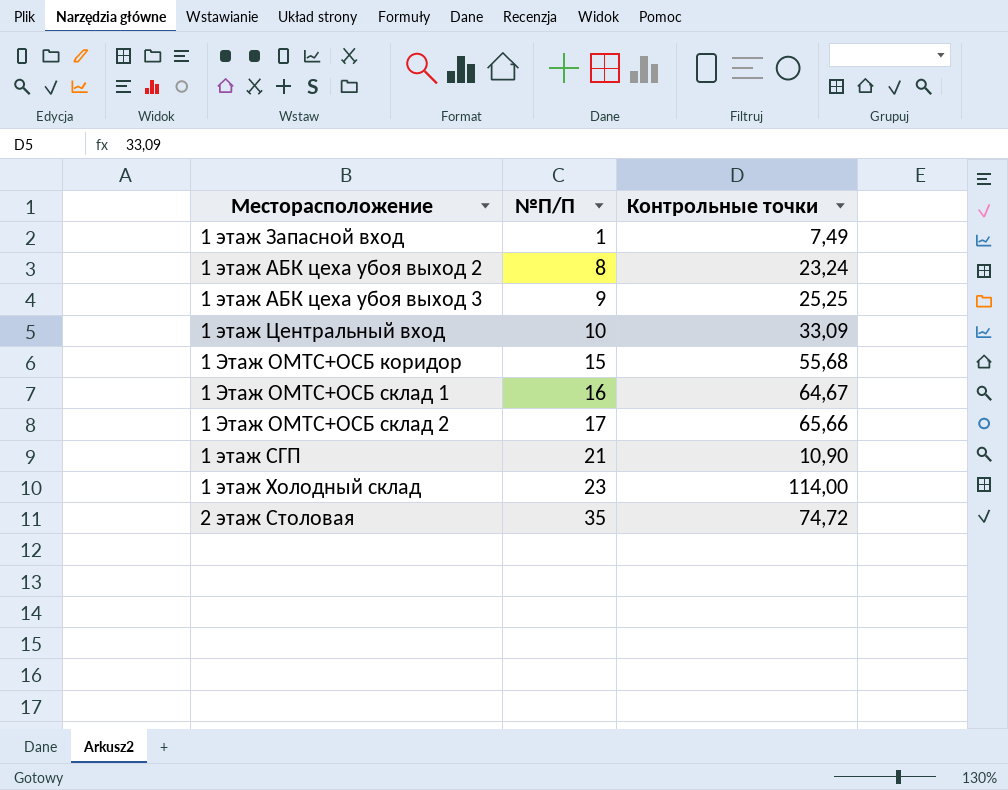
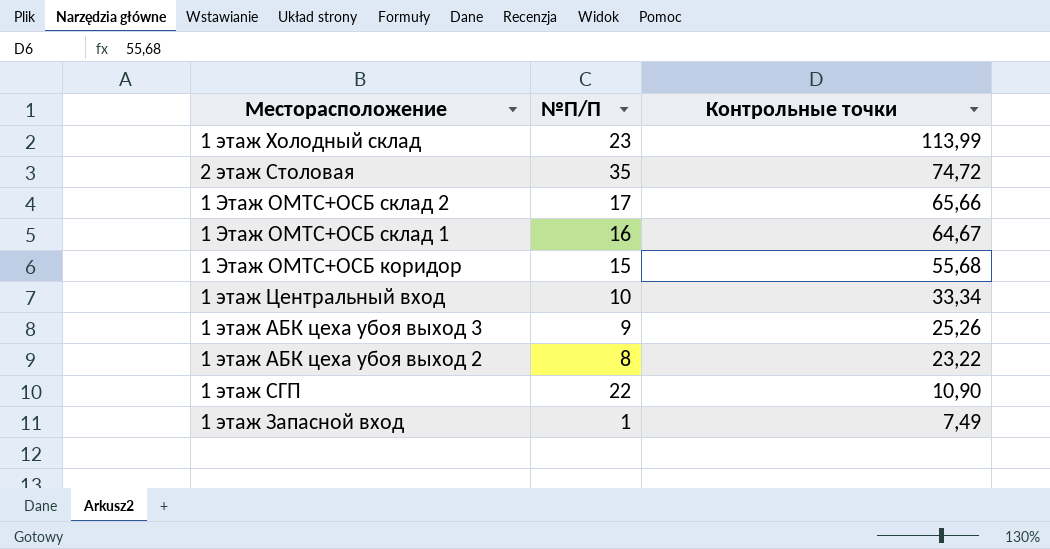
row order: №П/П ascending -> Контрольные точки descending
1 этаж Холодный склад | Контрольные точки: 114,00 -> 113,99
1 этаж Центральный вход | Контрольные точки: 33,09 -> 33,34
1 этаж АБК цеха убоя выход 3 | Контрольные точки: 25,25 -> 25,26
1 этаж АБК цеха убоя выход 2 | Контрольные точки: 23,24 -> 23,22
1 этаж СГП | №П/П: 21 -> 22

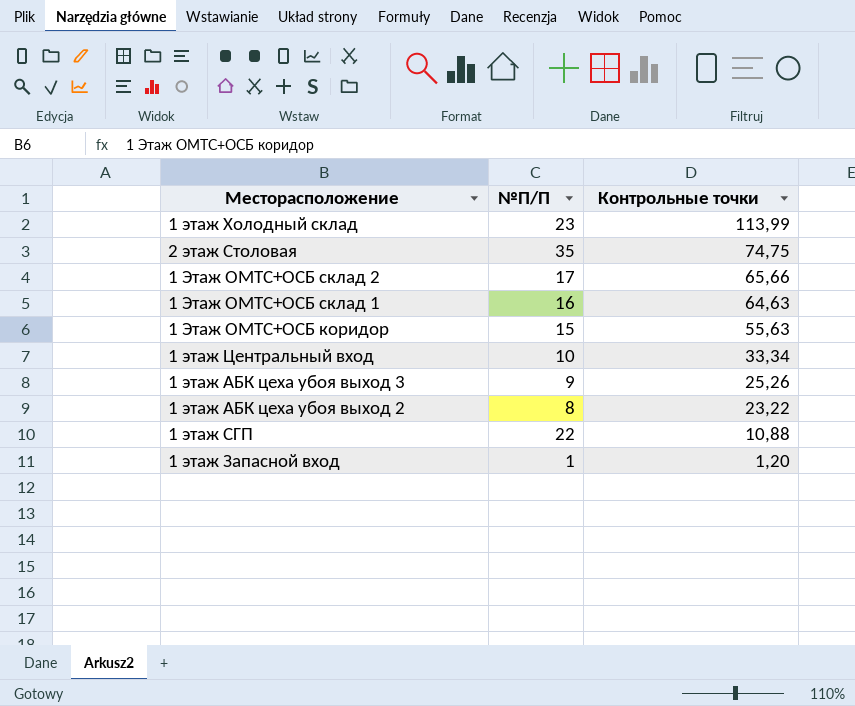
2 этаж Столовая | Контрольные точки: 74,72 -> 74,75
1 Этаж ОМТС+ОСБ склад 1 | Контрольные точки: 64,67 -> 64,63
1 Этаж ОМТС+ОСБ коридор | Контрольные точки: 55,68 -> 55,63
1 этаж СГП | Контрольные точки: 10,90 -> 10,88
1 этаж Запасной вход | Контрольные точки: 7,49 -> 1,20

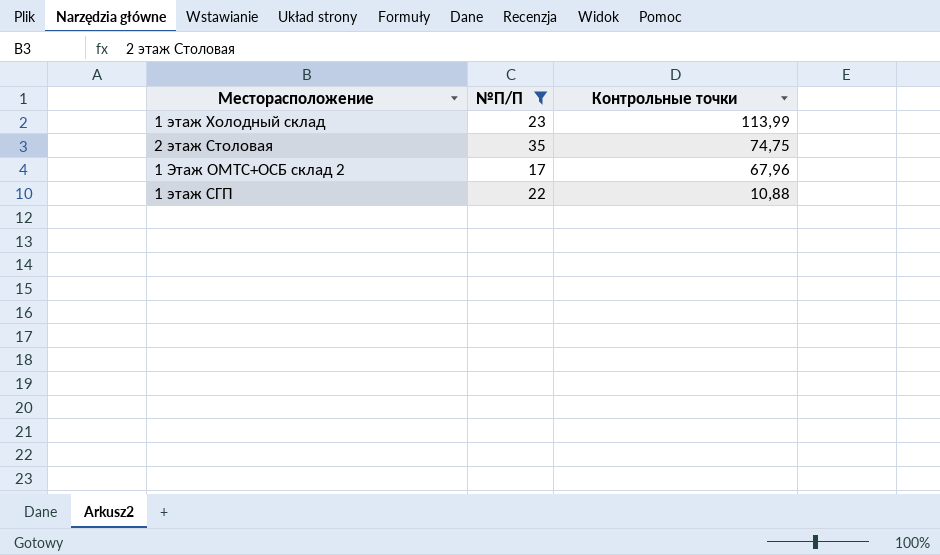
filter: none -> №П/П >= 17
1 Этаж ОМТС+ОСБ склад 2 | Контрольные точки: 65,66 -> 67,96

